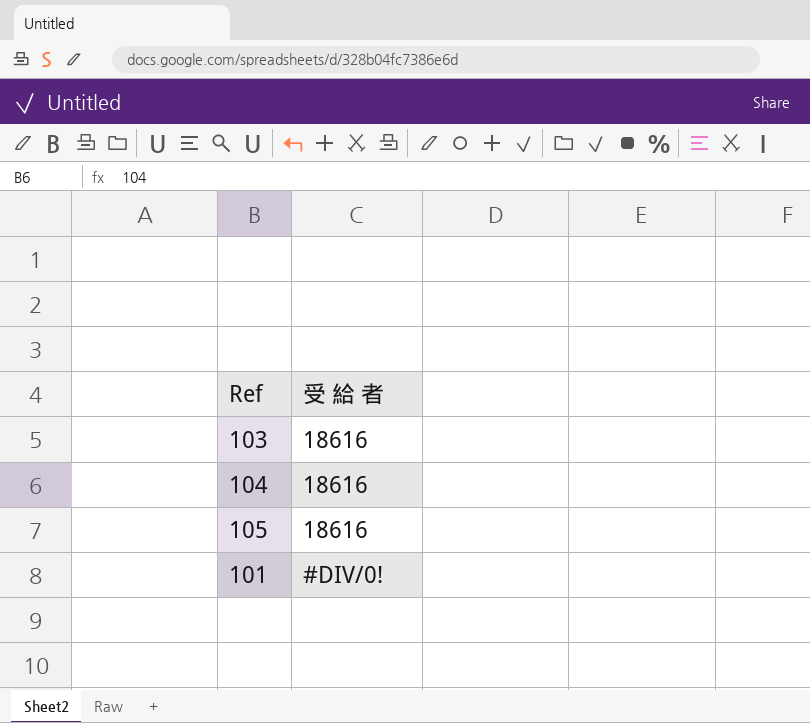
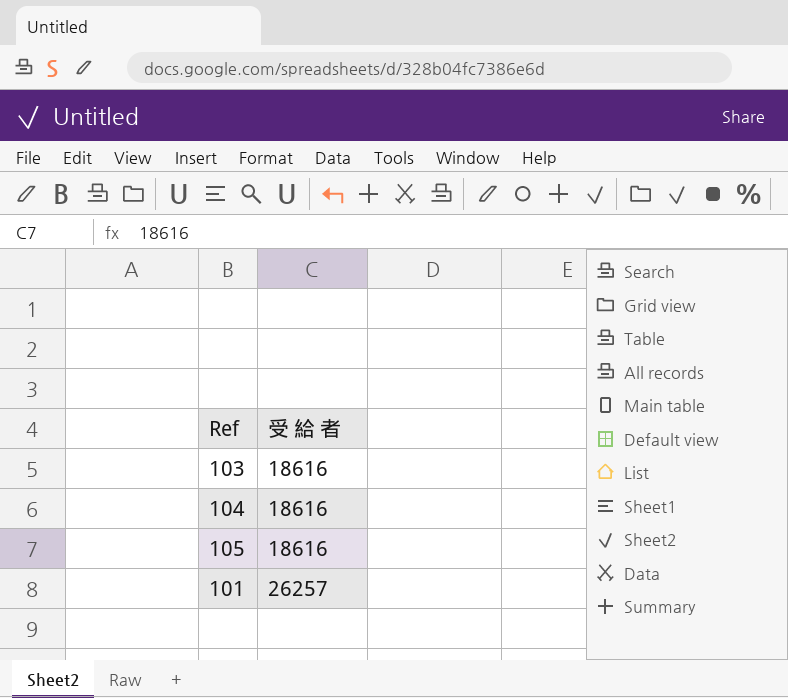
101 | 受 給 者: #DIV/0! -> 26257

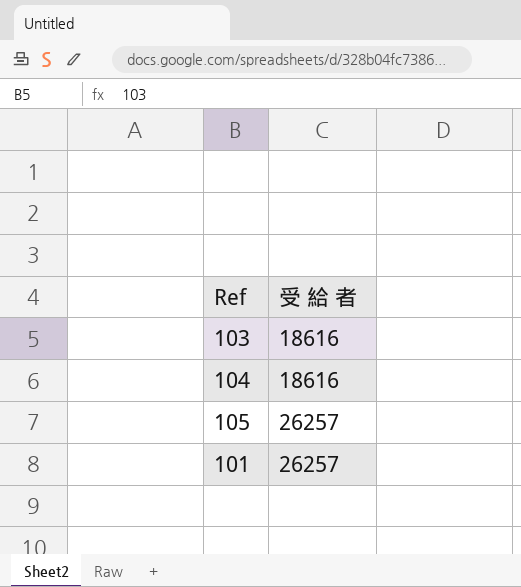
105 | 受 給 者: 18616 -> 26257

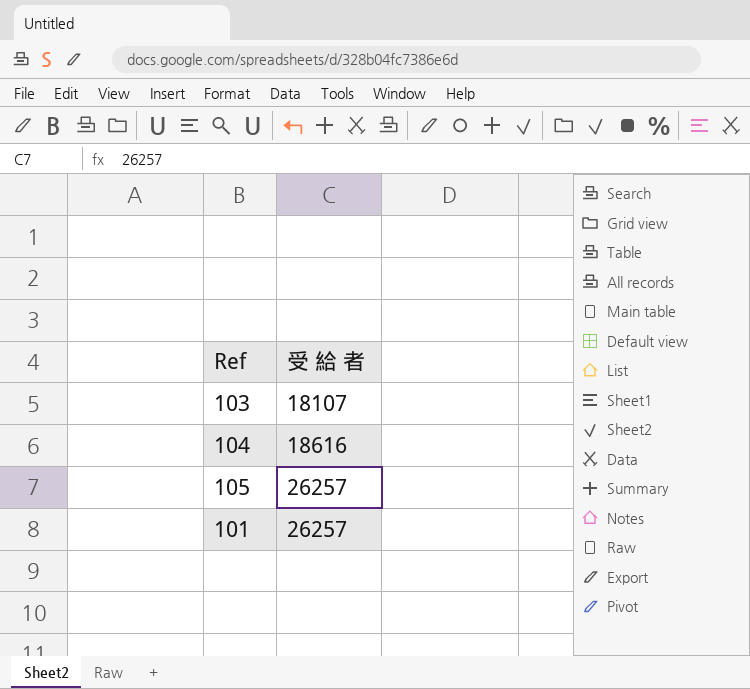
103 | 受 給 者: 18616 -> 18107

